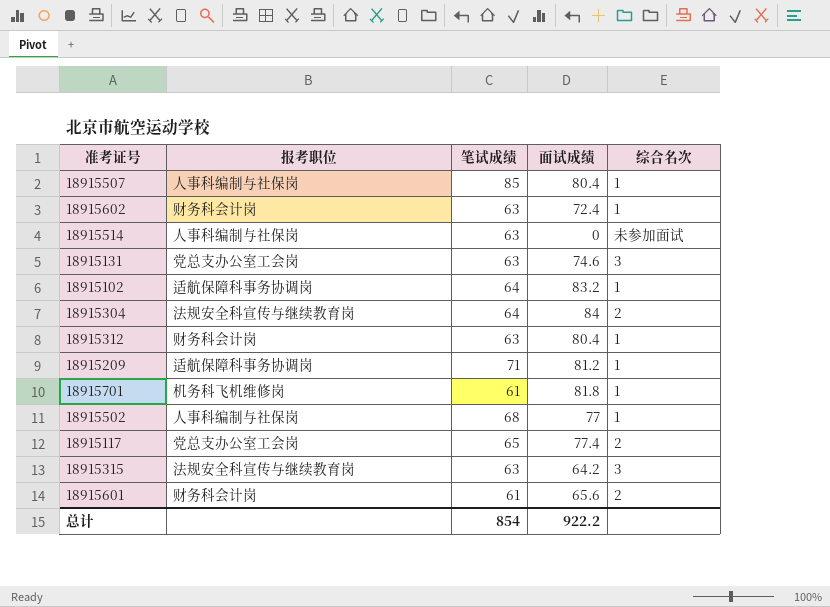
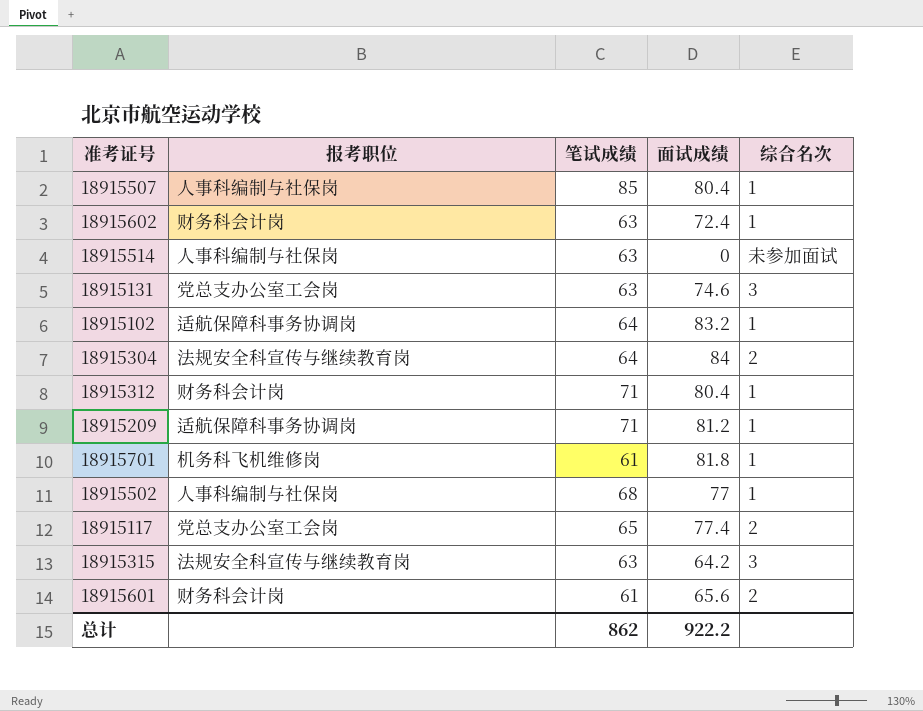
18915312 | 笔试成绩: 63 -> 71
总计 | 笔试成绩: 854 -> 862

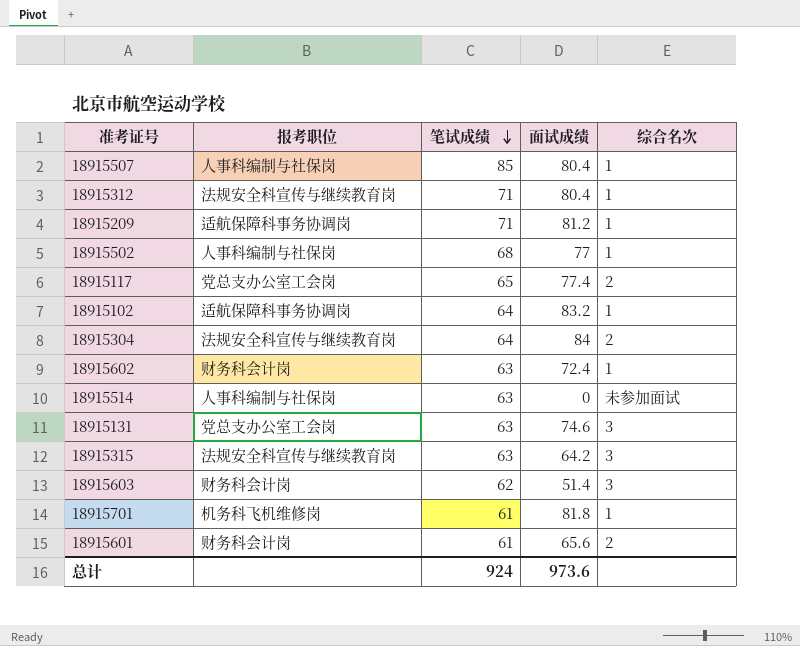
row order: none -> 笔试成绩 descending
18915312 | 报考职位: 财务科会计岗 -> 法规安全科宣传与继续教育岗
row 18915603: none -> 财务科会计岗 | 62 | 51.4 | 3
总计 | 笔试成绩: 862 -> 924
总计 | 面试成绩: 922.2 -> 973.6

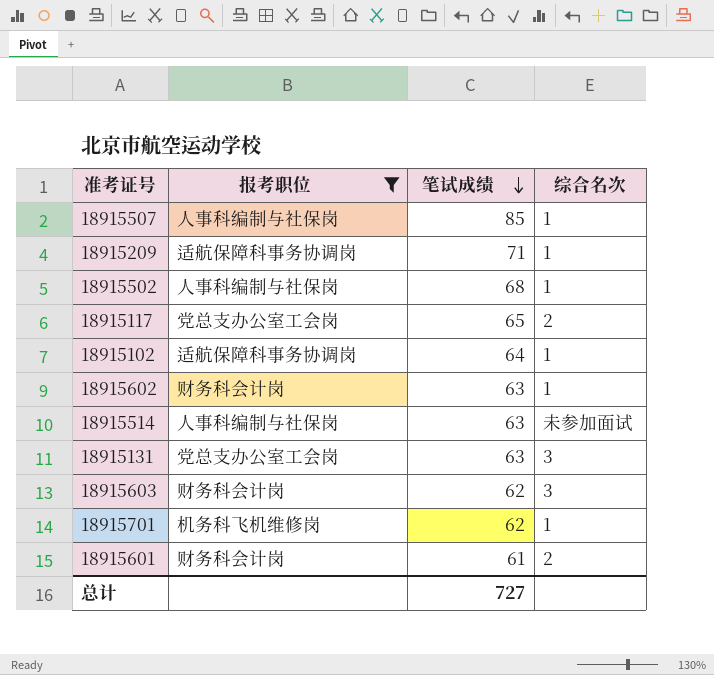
filter: none -> 报考职位 != 法规安全科宣传与继续教育岗
column 面试成绩 | position: 4 -> none
18915701 | 笔试成绩: 61 -> 62
总计 | 笔试成绩: 924 -> 727

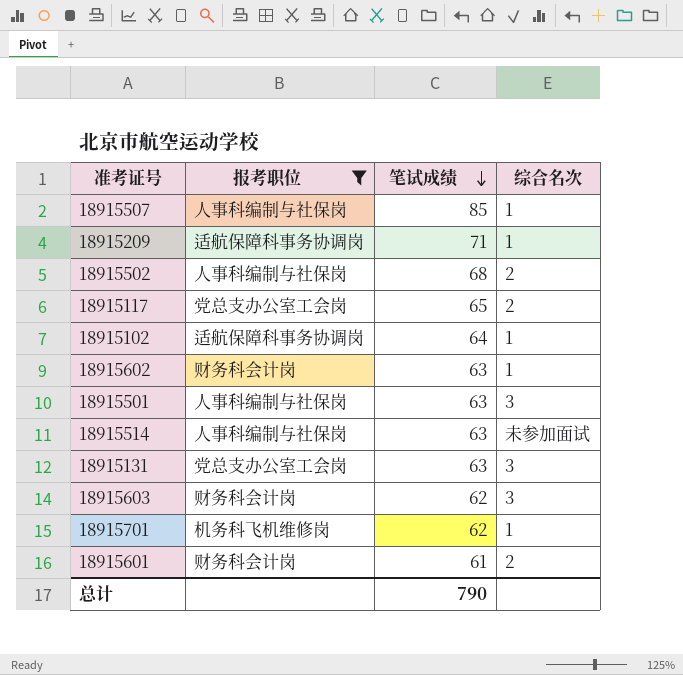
18915502 | 综合名次: 1 -> 2
row 18915501: none -> 人事科编制与社保岗 | 63 | 3
总计 | 笔试成绩: 727 -> 790

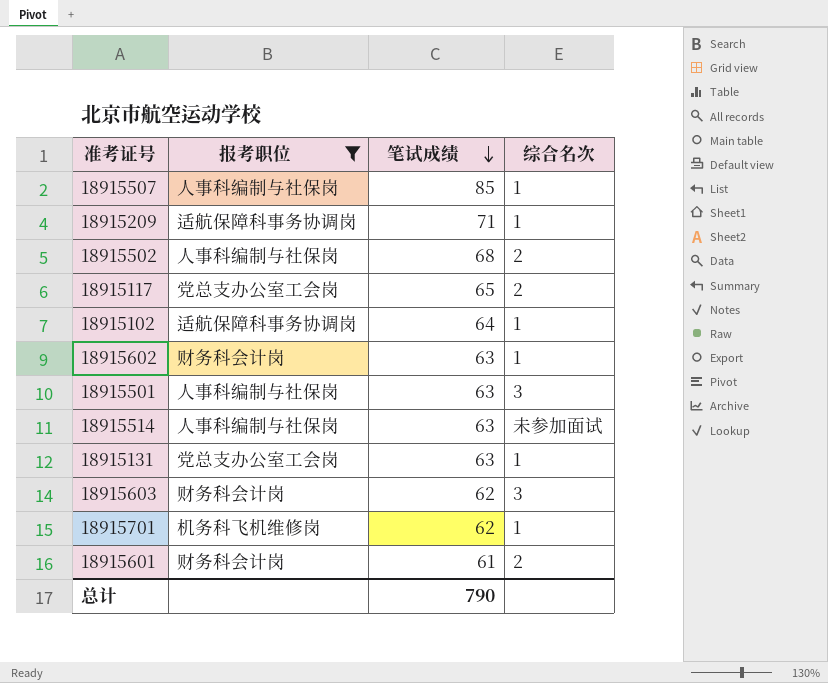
18915131 | 综合名次: 3 -> 1

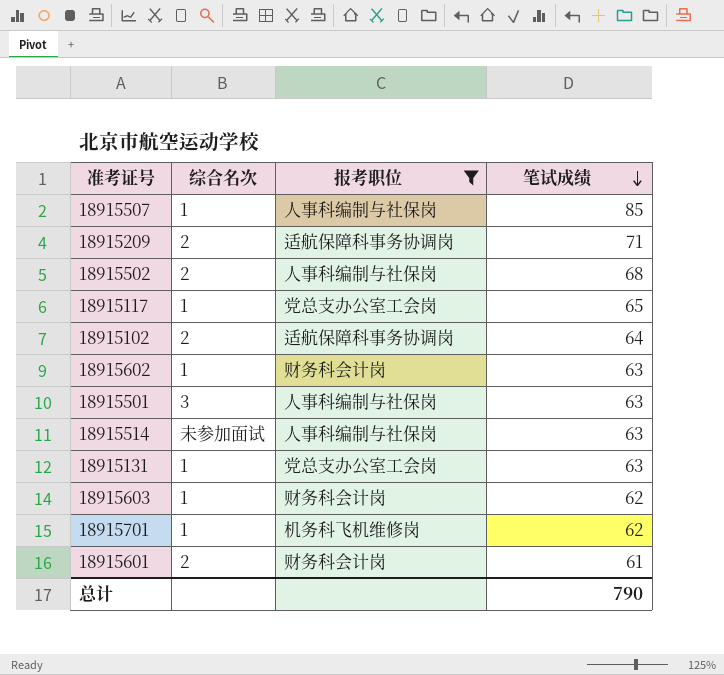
column 综合名次 | position: 4 -> 2
18915209 | 综合名次: 1 -> 2
18915117 | 综合名次: 2 -> 1
18915102 | 综合名次: 1 -> 2
18915603 | 综合名次: 3 -> 1

